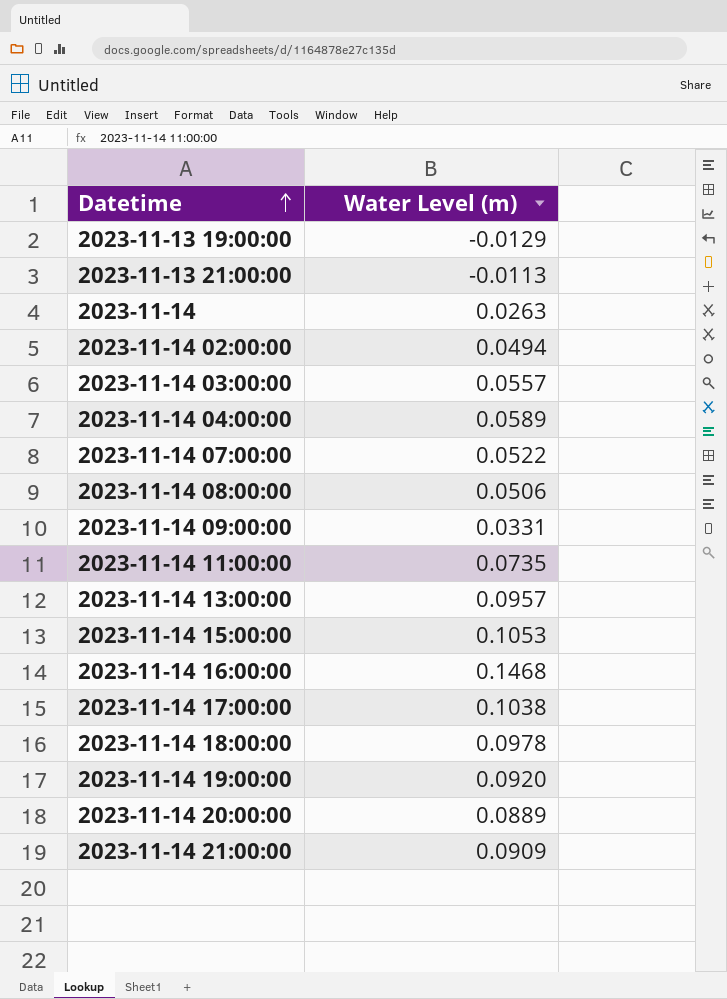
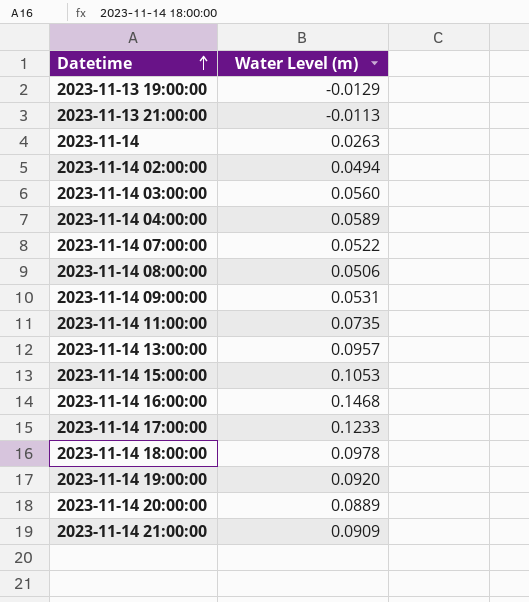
2023-11-14 03:00:00 | Water Level (m): 0.0557 -> 0.0560
2023-11-14 09:00:00 | Water Level (m): 0.0331 -> 0.0531
2023-11-14 17:00:00 | Water Level (m): 0.1038 -> 0.1233

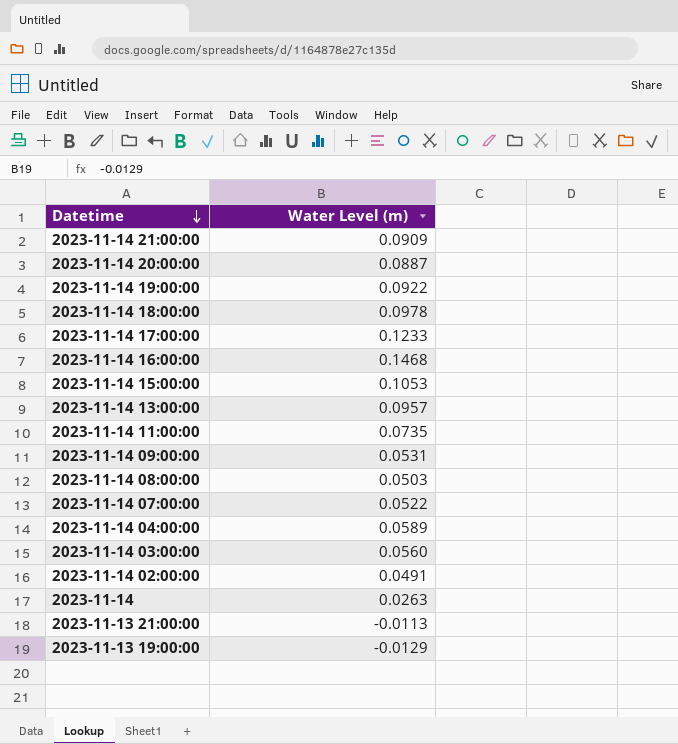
row order: Datetime ascending -> Datetime descending
2023-11-14 20:00:00 | Water Level (m): 0.0889 -> 0.0887
2023-11-14 19:00:00 | Water Level (m): 0.0920 -> 0.0922
2023-11-14 08:00:00 | Water Level (m): 0.0506 -> 0.0503
2023-11-14 02:00:00 | Water Level (m): 0.0494 -> 0.0491

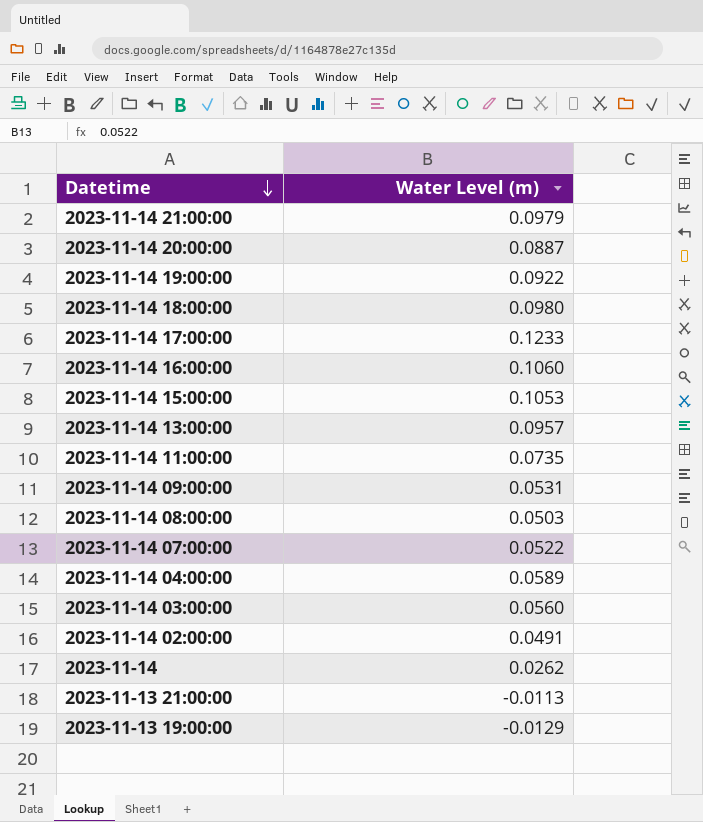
2023-11-14 21:00:00 | Water Level (m): 0.0909 -> 0.0979
2023-11-14 18:00:00 | Water Level (m): 0.0978 -> 0.0980
2023-11-14 16:00:00 | Water Level (m): 0.1468 -> 0.1060
2023-11-14 | Water Level (m): 0.0263 -> 0.0262

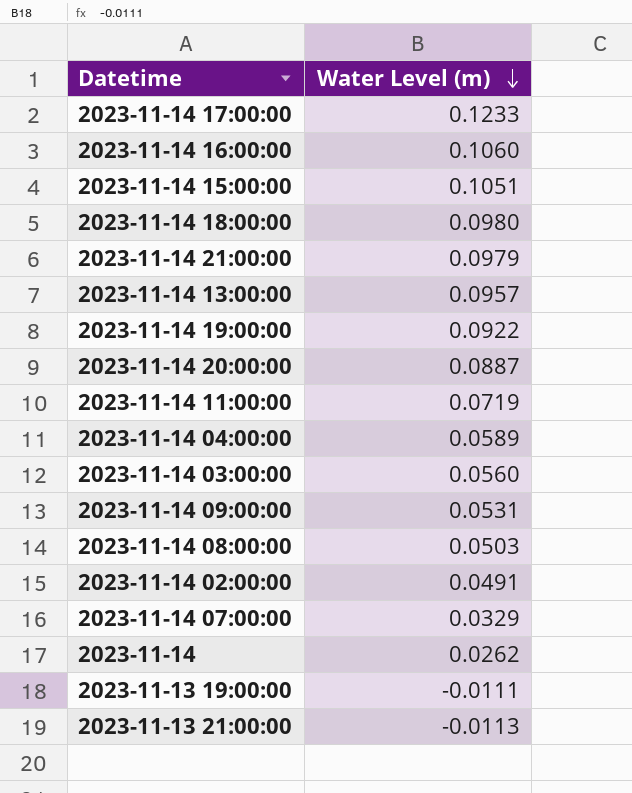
row order: Datetime descending -> Water Level (m) descending
2023-11-14 15:00:00 | Water Level (m): 0.1053 -> 0.1051
2023-11-14 11:00:00 | Water Level (m): 0.0735 -> 0.0719
2023-11-14 07:00:00 | Water Level (m): 0.0522 -> 0.0329
2023-11-13 19:00:00 | Water Level (m): -0.0129 -> -0.0111

